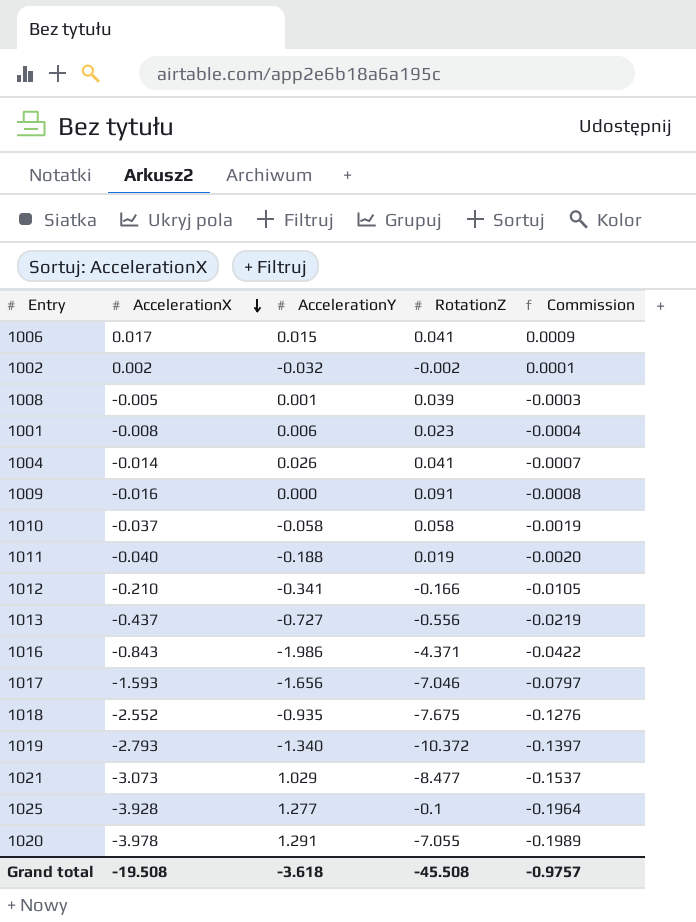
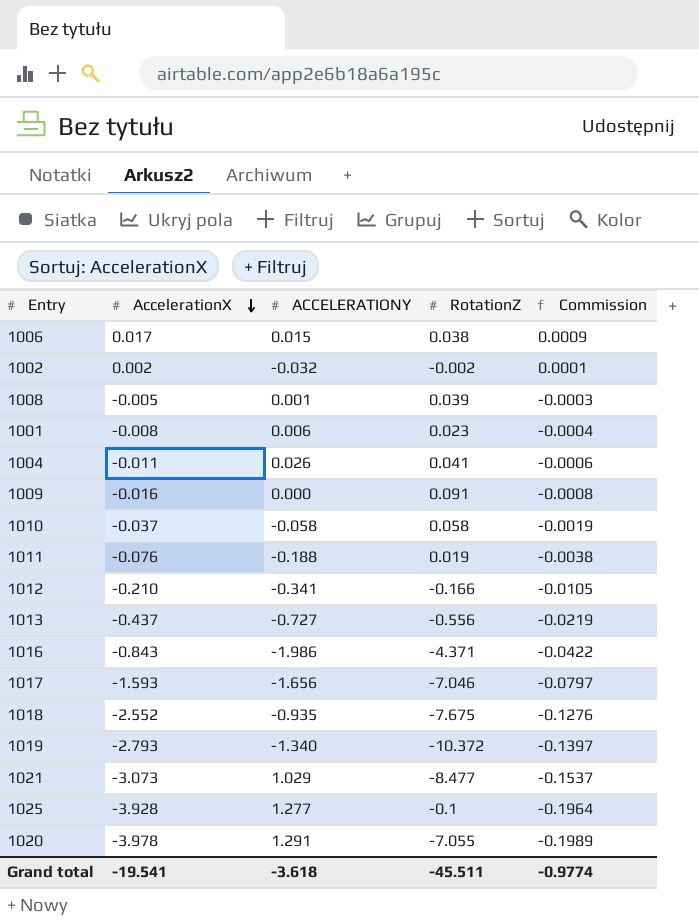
column name: AccelerationY -> ACCELERATIONY
1006 | RotationZ: 0.041 -> 0.038
1004 | AccelerationX: -0.014 -> -0.011
1004 | Commission: -0.0007 -> -0.0006
1011 | AccelerationX: -0.040 -> -0.076
1011 | Commission: -0.0020 -> -0.0038
Grand total | AccelerationX: -19.508 -> -19.541
Grand total | RotationZ: -45.508 -> -45.511
Grand total | Commission: -0.9757 -> -0.9774

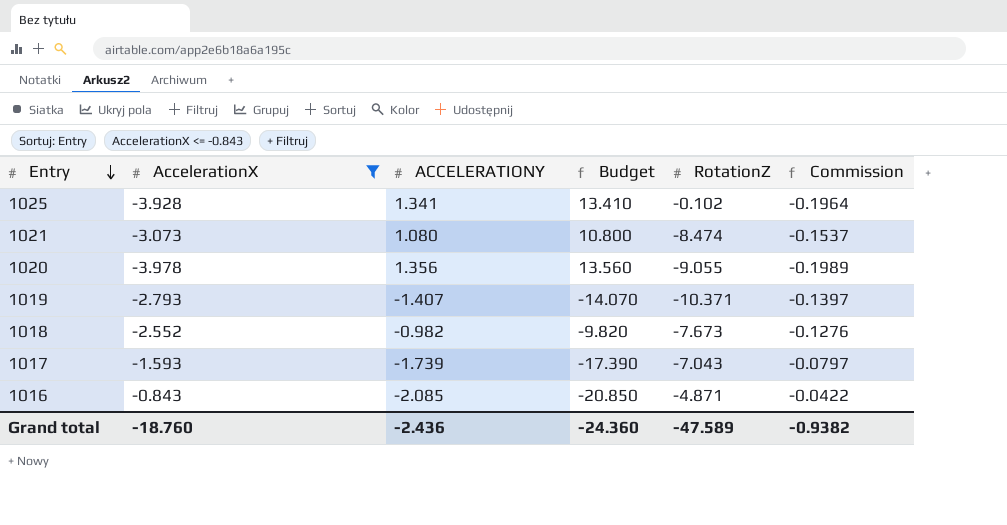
filter: none -> AccelerationX <= -0.843
row order: AccelerationX descending -> Entry descending
column Budget | formula: none -> [ACCELERATIONY] * 10
1025 | ACCELERATIONY: 1.277 -> 1.341
1025 | RotationZ: -0.1 -> -0.102
1021 | ACCELERATIONY: 1.029 -> 1.080
1021 | RotationZ: -8.477 -> -8.474
1020 | ACCELERATIONY: 1.291 -> 1.356
1020 | RotationZ: -7.055 -> -9.055
1019 | ACCELERATIONY: -1.340 -> -1.407
1019 | RotationZ: -10.372 -> -10.371
1018 | ACCELERATIONY: -0.935 -> -0.982
1018 | RotationZ: -7.675 -> -7.673
1017 | ACCELERATIONY: -1.656 -> -1.739
1017 | RotationZ: -7.046 -> -7.043
1016 | ACCELERATIONY: -1.986 -> -2.085
1016 | RotationZ: -4.371 -> -4.871
Grand total | AccelerationX: -19.541 -> -18.760
Grand total | ACCELERATIONY: -3.618 -> -2.436
Grand total | RotationZ: -45.511 -> -47.589
Grand total | Commission: -0.9774 -> -0.9382

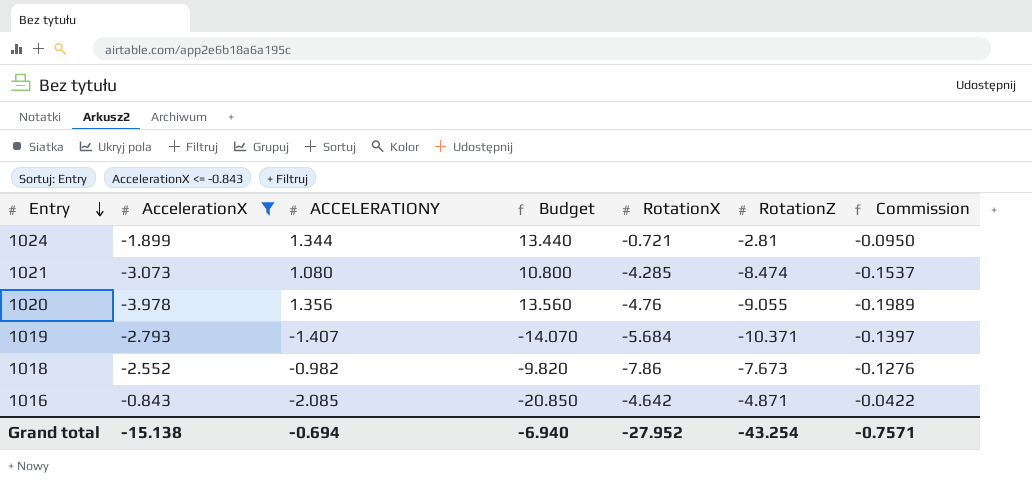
column RotationX | position: none -> 5
row 1025: -3.928 | 1.341 | 13.410 | -0.102 | -0.1964 -> none
row 1017: -1.593 | -1.739 | -17.390 | -7.043 | -0.0797 -> none
row 1024: none -> -1.899 | 1.344 | 13.440 | -0.721 | -2.81 | -0.0950
Grand total | AccelerationX: -18.760 -> -15.138
Grand total | ACCELERATIONY: -2.436 -> -0.694
Grand total | Budget: -24.360 -> -6.940
Grand total | RotationZ: -47.589 -> -43.254
Grand total | Commission: -0.9382 -> -0.7571

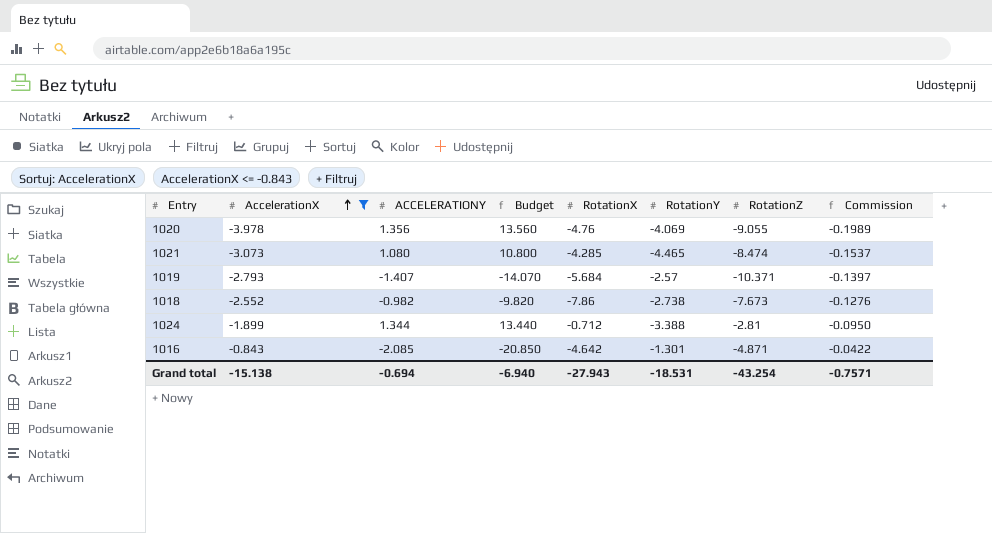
row order: Entry descending -> AccelerationX ascending
column RotationY | position: none -> 6
1024 | RotationX: -0.721 -> -0.712
Grand total | RotationX: -27.952 -> -27.943

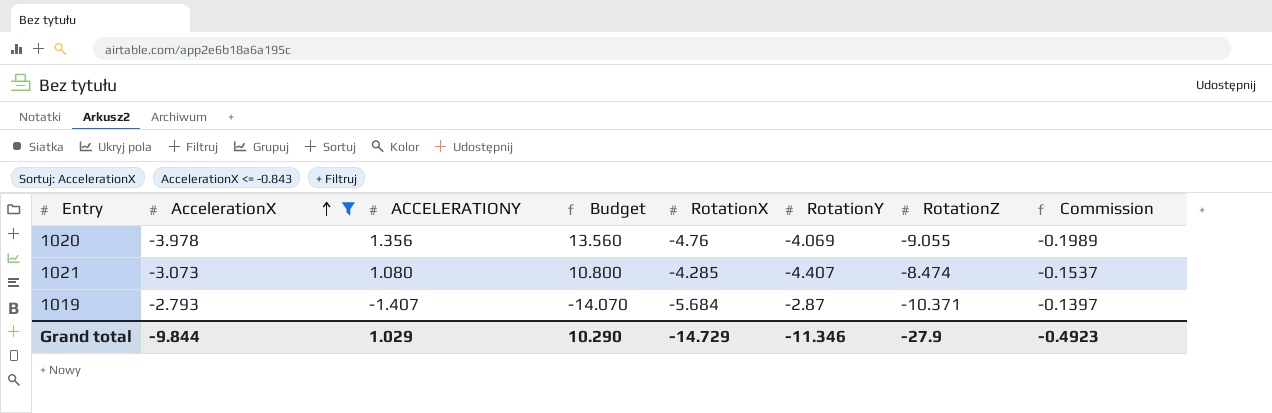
row 1018: -2.552 | -0.982 | -9.820 | -7.86 | -2.738 | -7.673 | -0.1276 -> none
row 1024: -1.899 | 1.344 | 13.440 | -0.712 | -3.388 | -2.81 | -0.0950 -> none
row 1016: -0.843 | -2.085 | -20.850 | -4.642 | -1.301 | -4.871 | -0.0422 -> none
1021 | RotationY: -4.465 -> -4.407
1019 | RotationY: -2.57 -> -2.87
Grand total | AccelerationX: -15.138 -> -9.844
Grand total | ACCELERATIONY: -0.694 -> 1.029
Grand total | Budget: -6.940 -> 10.290
Grand total | RotationX: -27.943 -> -14.729
Grand total | RotationY: -18.531 -> -11.346
Grand total | RotationZ: -43.254 -> -27.9
Grand total | Commission: -0.7571 -> -0.4923

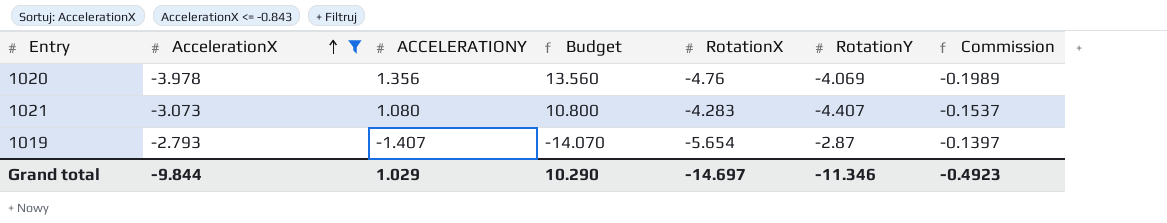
column RotationZ | position: 7 -> none
1021 | RotationX: -4.285 -> -4.283
1019 | RotationX: -5.684 -> -5.654
Grand total | RotationX: -14.729 -> -14.697

